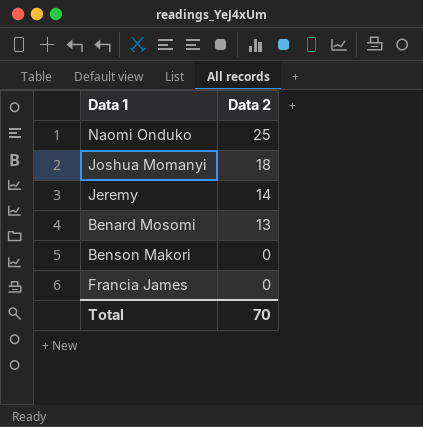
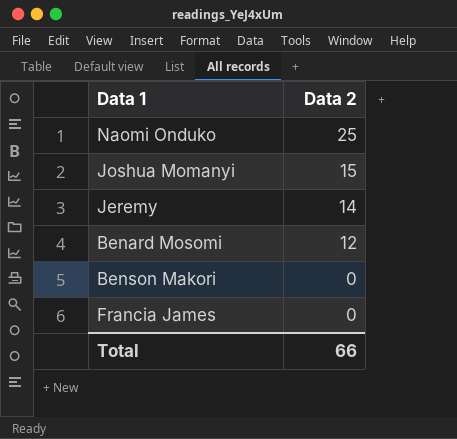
Joshua Momanyi | Data 2: 18 -> 15
Benard Mosomi | Data 2: 13 -> 12
Total | Data 2: 70 -> 66

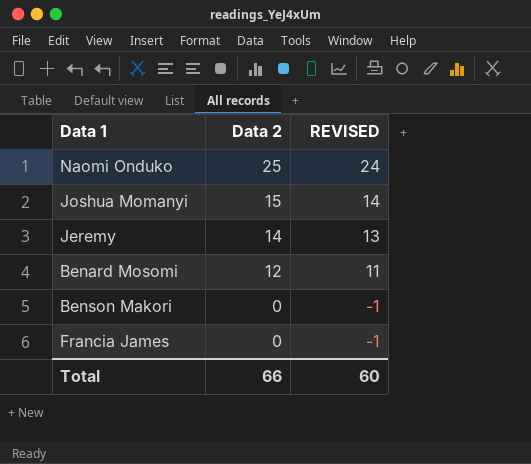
column REVISED | formula: none -> [Data 2] - 1

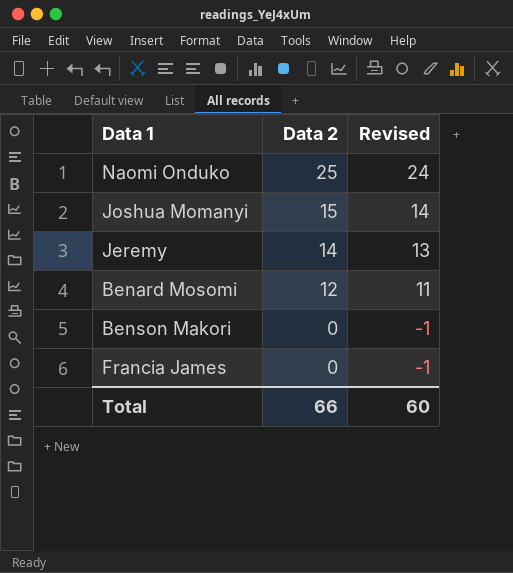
column name: REVISED -> Revised

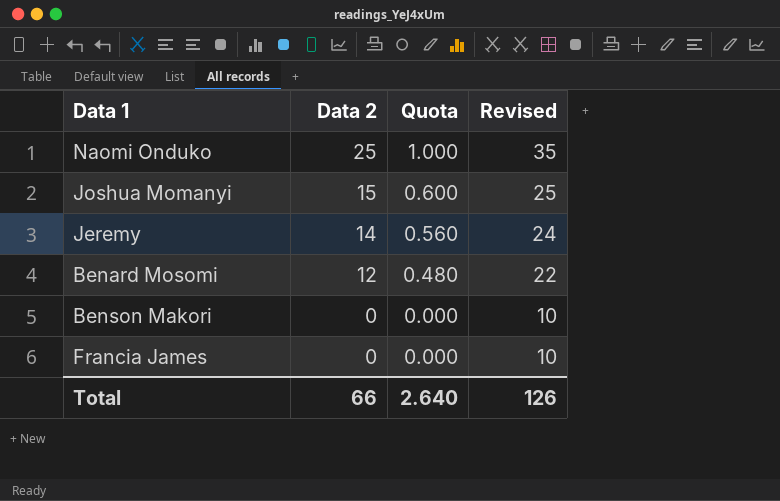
column Quota | formula: none -> [Data 2] * 0.04
column Revised | formula: [Data 2] - 1 -> [Data 2] + 10
Total | Revised: 60 -> 126

